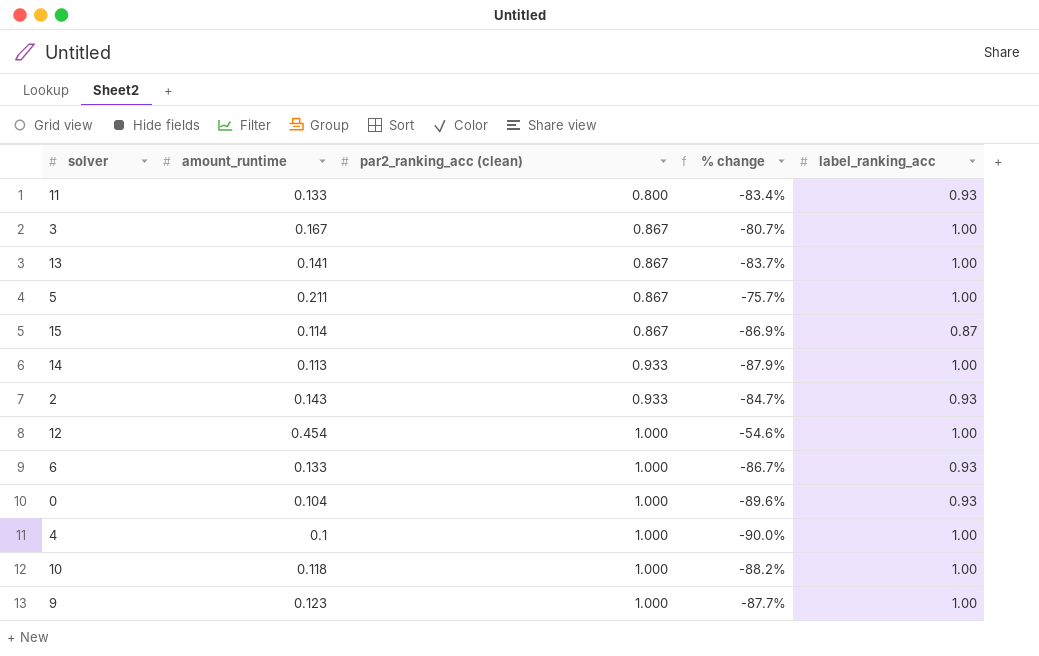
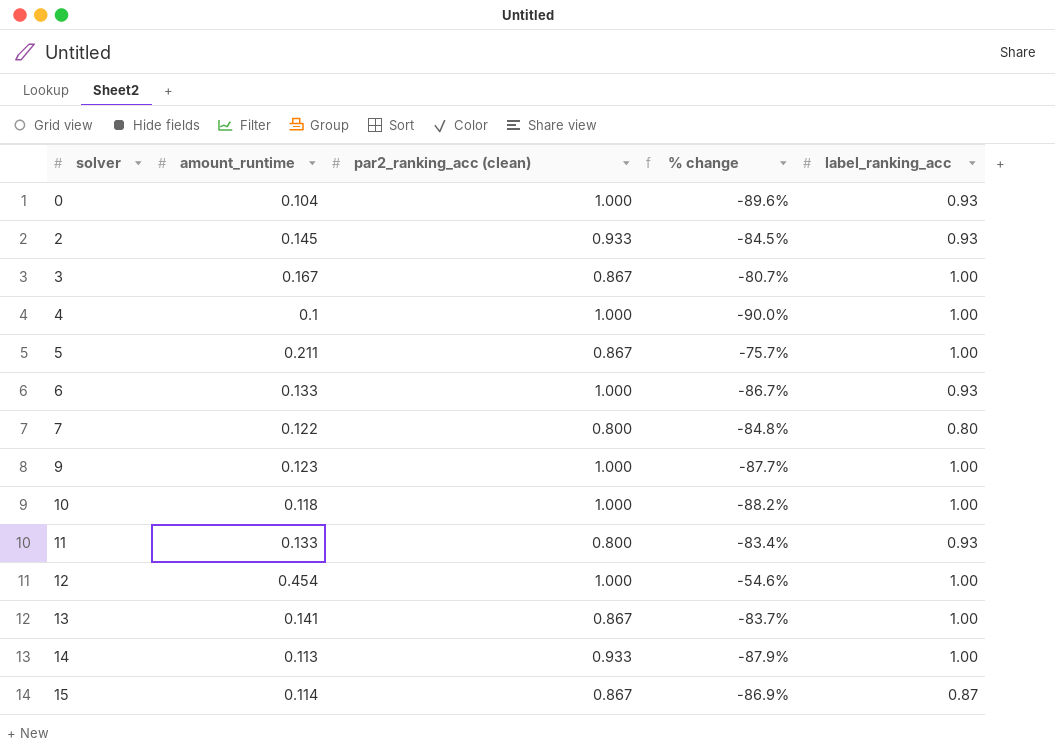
row order: par2_ranking_acc (clean) ascending -> solver ascending
2 | amount_runtime: 0.143 -> 0.145
2 | % change: -84.7% -> -84.5%
row 7: none -> 0.122 | 0.800 | -84.8% | 0.80

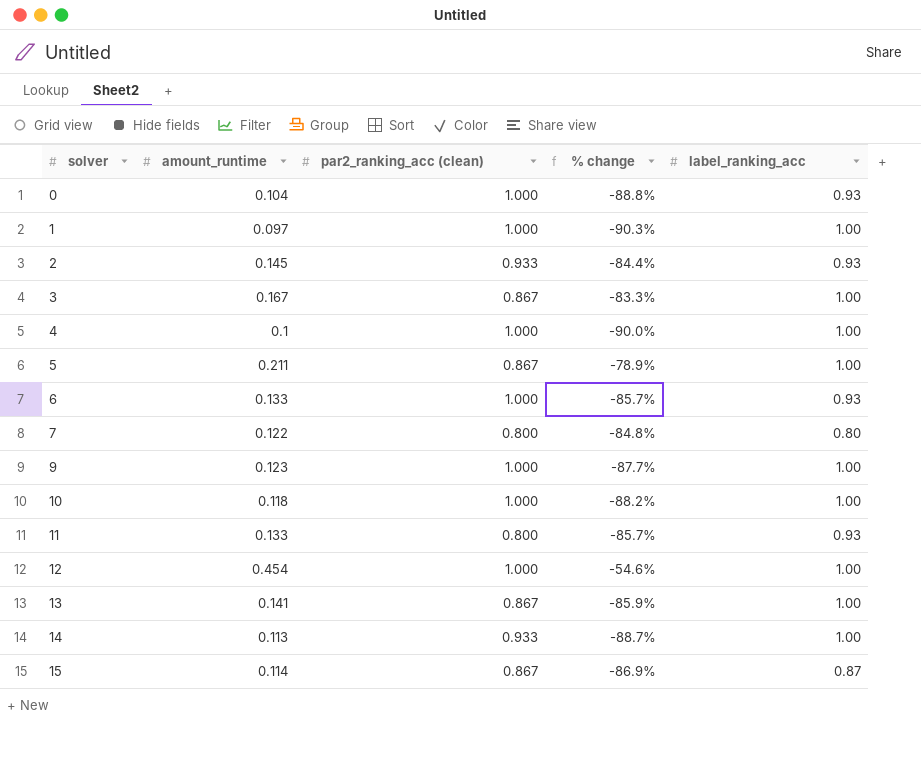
column % change | formula: ([amount_runtime] - [par2_ranking_acc (clean)]) / [par2_ranking_acc (clean)] -> ([amount_runtime] - [label_ranking_acc]) / [label_ranking_acc]
row 1: none -> 0.097 | 1.000 | -90.3% | 1.00

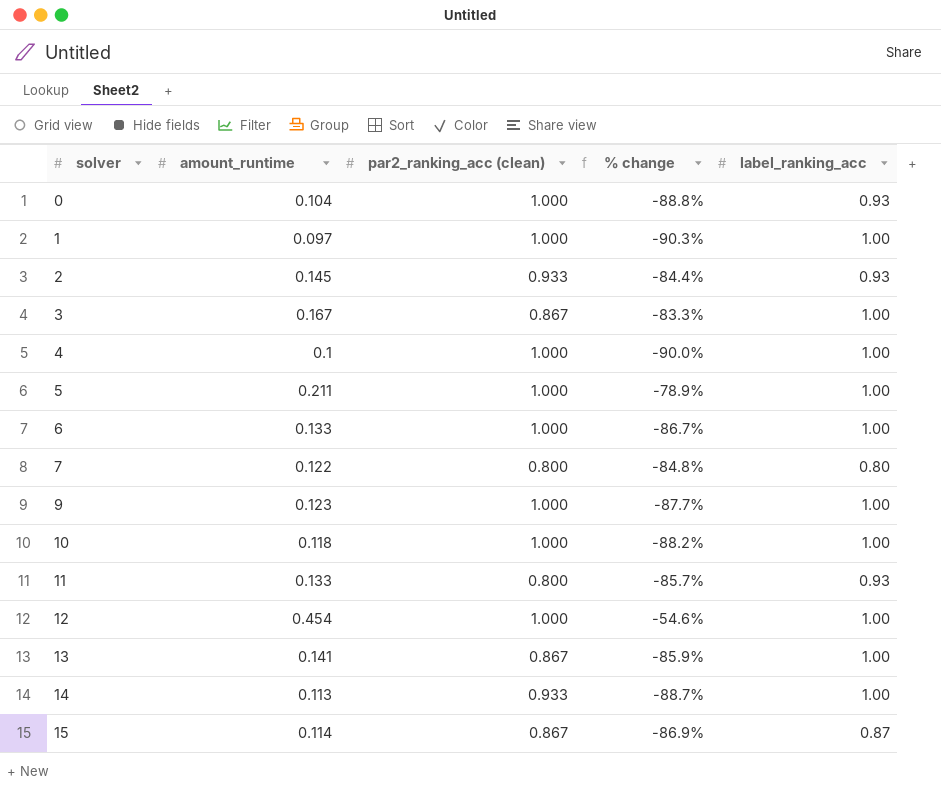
5 | par2_ranking_acc (clean): 0.867 -> 1.000
6 | % change: -85.7% -> -86.7%
6 | label_ranking_acc: 0.93 -> 1.00

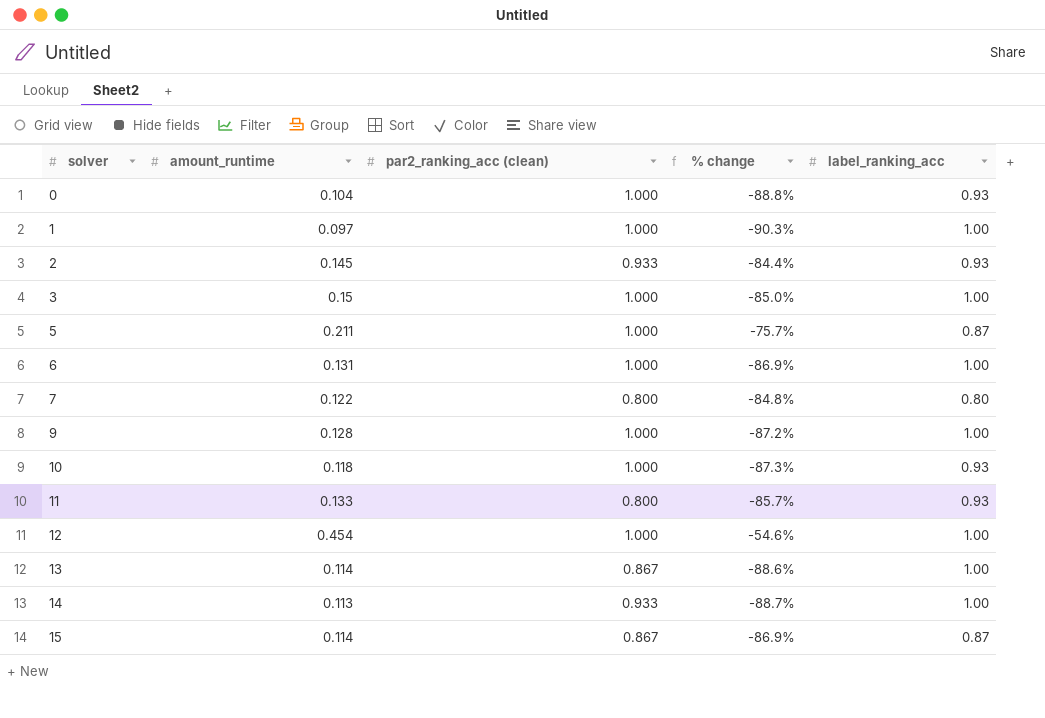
row 4: 0.1 | 1.000 | -90.0% | 1.00 -> none
3 | amount_runtime: 0.167 -> 0.15
3 | par2_ranking_acc (clean): 0.867 -> 1.000
3 | % change: -83.3% -> -85.0%
5 | % change: -78.9% -> -75.7%
5 | label_ranking_acc: 1.00 -> 0.87
6 | amount_runtime: 0.133 -> 0.131
6 | % change: -86.7% -> -86.9%
9 | amount_runtime: 0.123 -> 0.128
9 | % change: -87.7% -> -87.2%
10 | % change: -88.2% -> -87.3%
10 | label_ranking_acc: 1.00 -> 0.93
13 | amount_runtime: 0.141 -> 0.114
13 | % change: -85.9% -> -88.6%

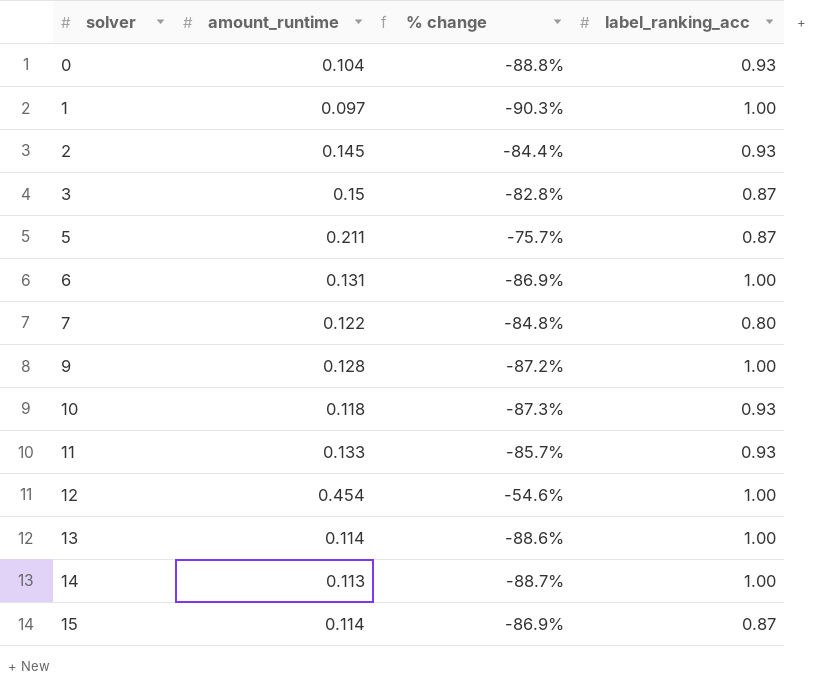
column par2_ranking_acc (clean) | position: 3 -> none
3 | % change: -85.0% -> -82.8%
3 | label_ranking_acc: 1.00 -> 0.87

